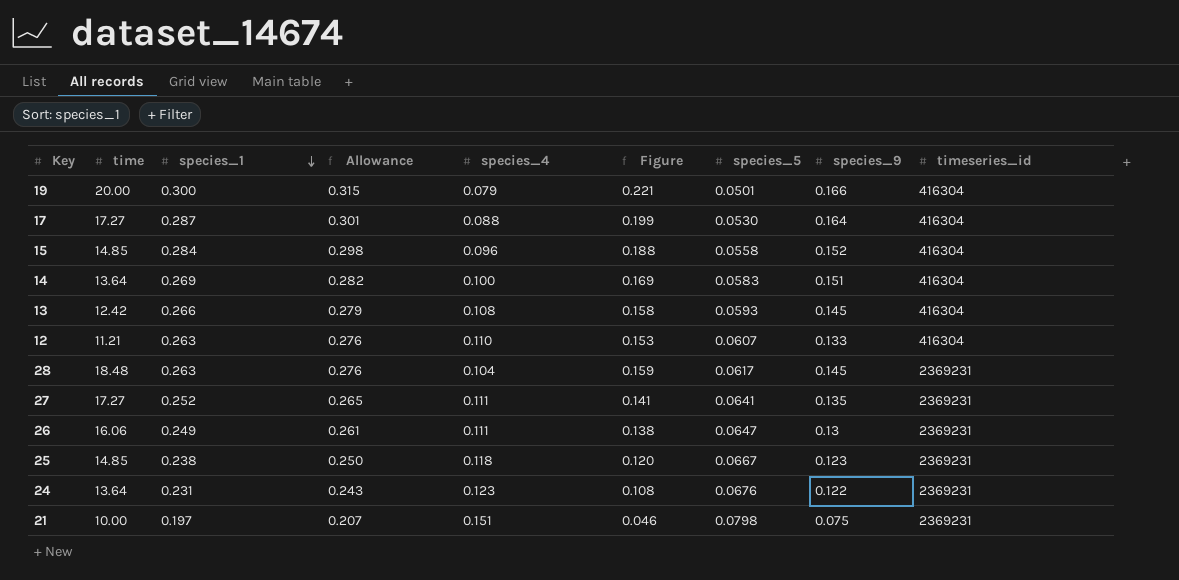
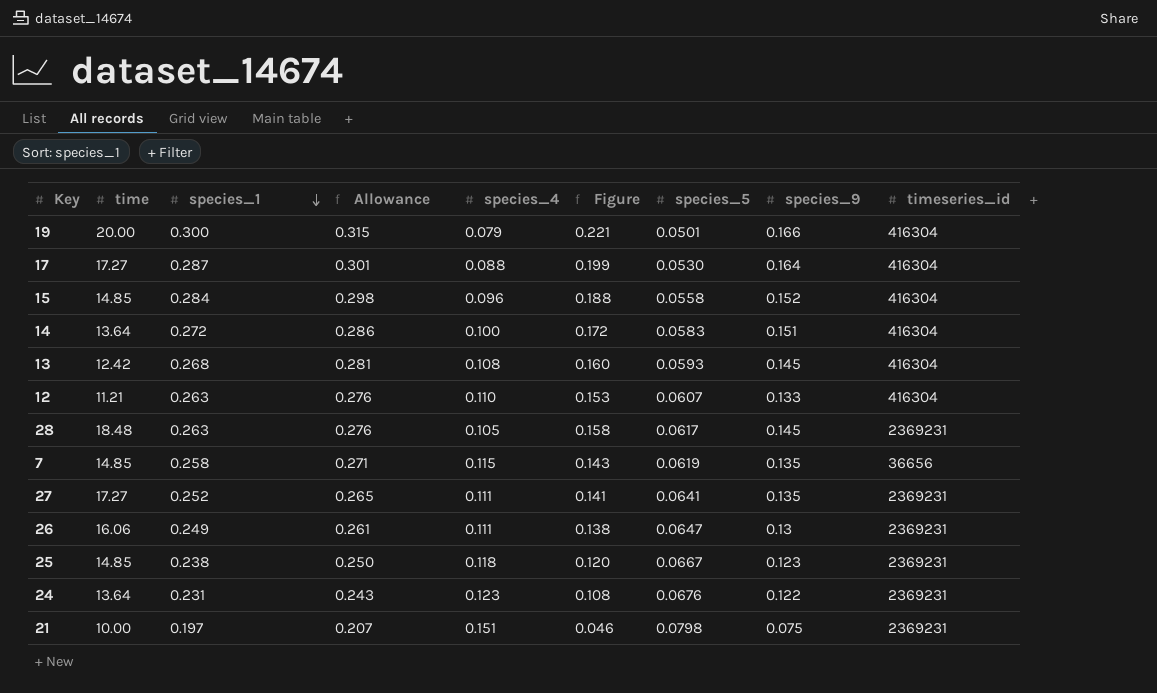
14 | species_1: 0.269 -> 0.272
14 | Allowance: 0.282 -> 0.286
14 | Figure: 0.169 -> 0.172
13 | species_1: 0.266 -> 0.268
13 | Allowance: 0.279 -> 0.281
13 | Figure: 0.158 -> 0.160
28 | species_4: 0.104 -> 0.105
28 | Figure: 0.159 -> 0.158
row 7: none -> 14.85 | 0.258 | 0.271 | 0.115 | 0.143 | 0.0619 | 0.135 | 36656

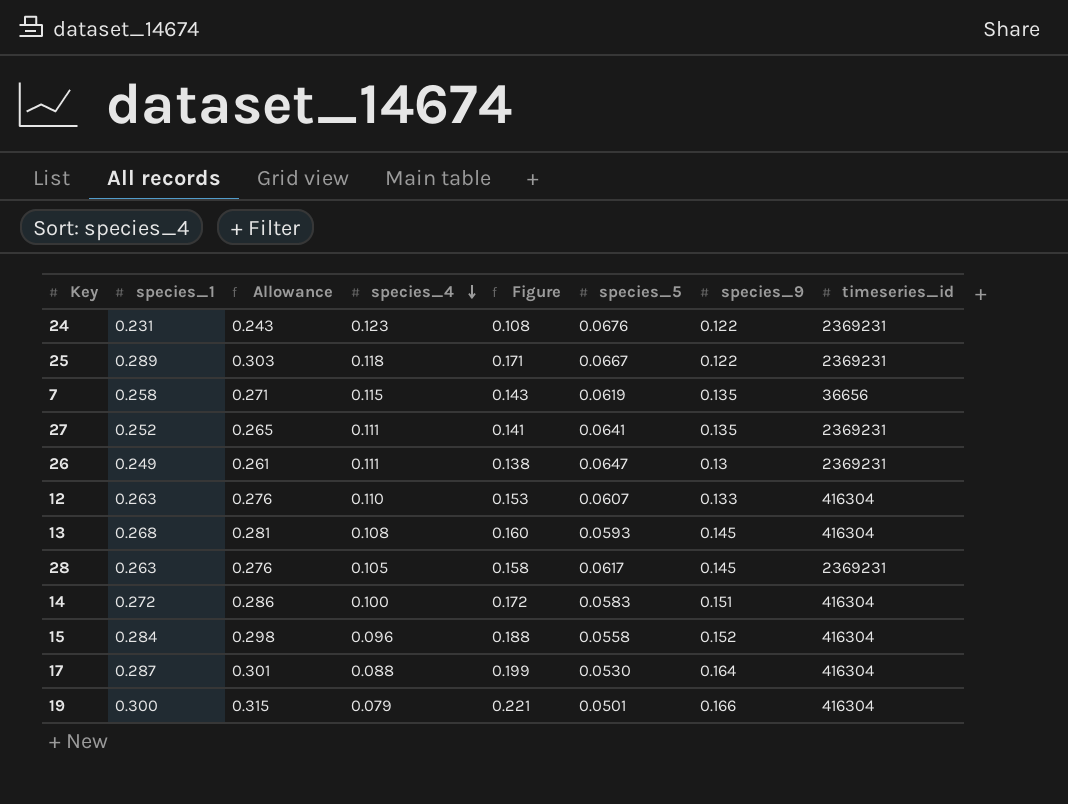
row order: species_1 descending -> species_4 descending
column time | position: 2 -> none
row 21: 10.00 | 0.197 | 0.207 | 0.151 | 0.046 | 0.0798 | 0.075 | 2369231 -> none
25 | species_1: 0.238 -> 0.289
25 | Allowance: 0.250 -> 0.303
25 | Figure: 0.120 -> 0.171
25 | species_9: 0.123 -> 0.122

